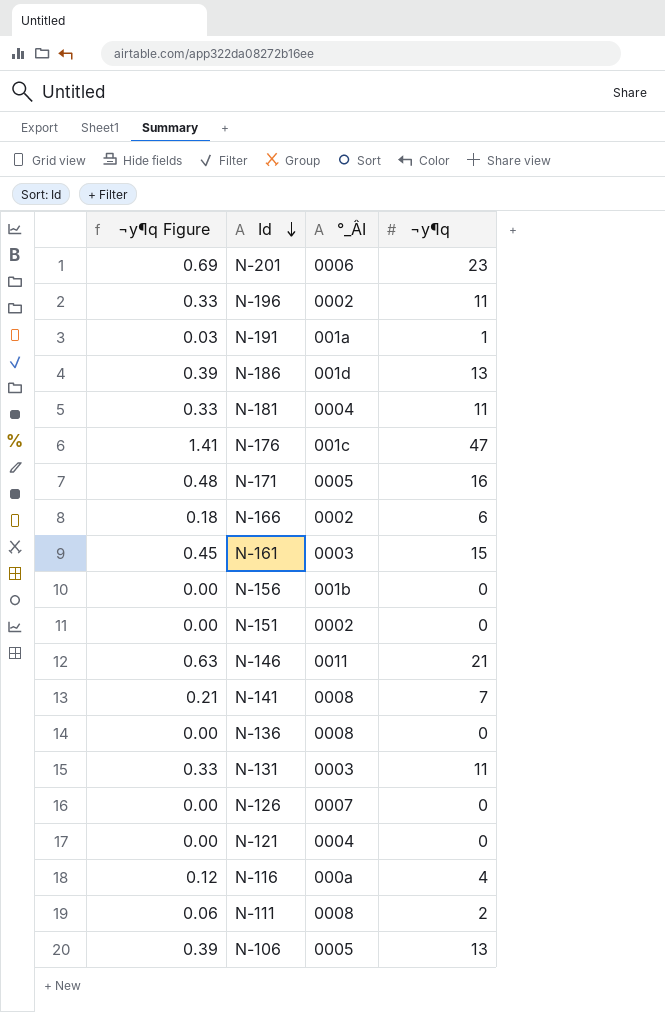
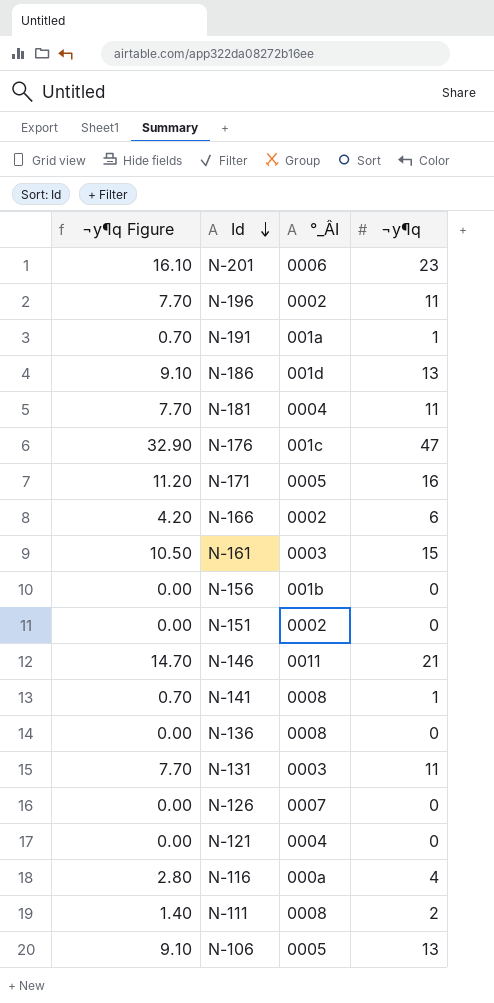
column ¬y¶q Figure | formula: [¬y¶q] * 0.03 -> [¬y¶q] * 0.7
N-141 | ¬y¶q: 7 -> 1

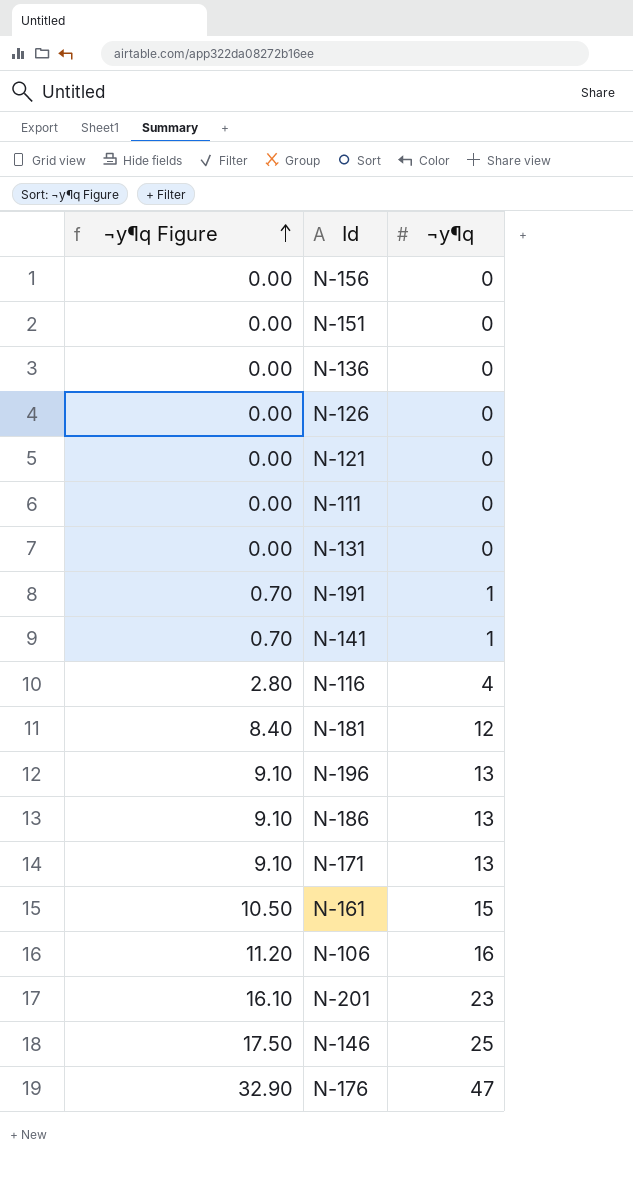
row order: Id descending -> ¬y¶q Figure ascending
column °_ÂI | position: 3 -> none
row N-166: 4.20 | 0002 | 6 -> none
N-111 | ¬y¶q Figure: 1.40 -> 0.00
N-111 | ¬y¶q: 2 -> 0
N-131 | ¬y¶q Figure: 7.70 -> 0.00
N-131 | ¬y¶q: 11 -> 0
N-181 | ¬y¶q Figure: 7.70 -> 8.40
N-181 | ¬y¶q: 11 -> 12
N-196 | ¬y¶q Figure: 7.70 -> 9.10
N-196 | ¬y¶q: 11 -> 13
N-171 | ¬y¶q Figure: 11.20 -> 9.10
N-171 | ¬y¶q: 16 -> 13
N-106 | ¬y¶q Figure: 9.10 -> 11.20
N-106 | ¬y¶q: 13 -> 16
N-146 | ¬y¶q Figure: 14.70 -> 17.50
N-146 | ¬y¶q: 21 -> 25

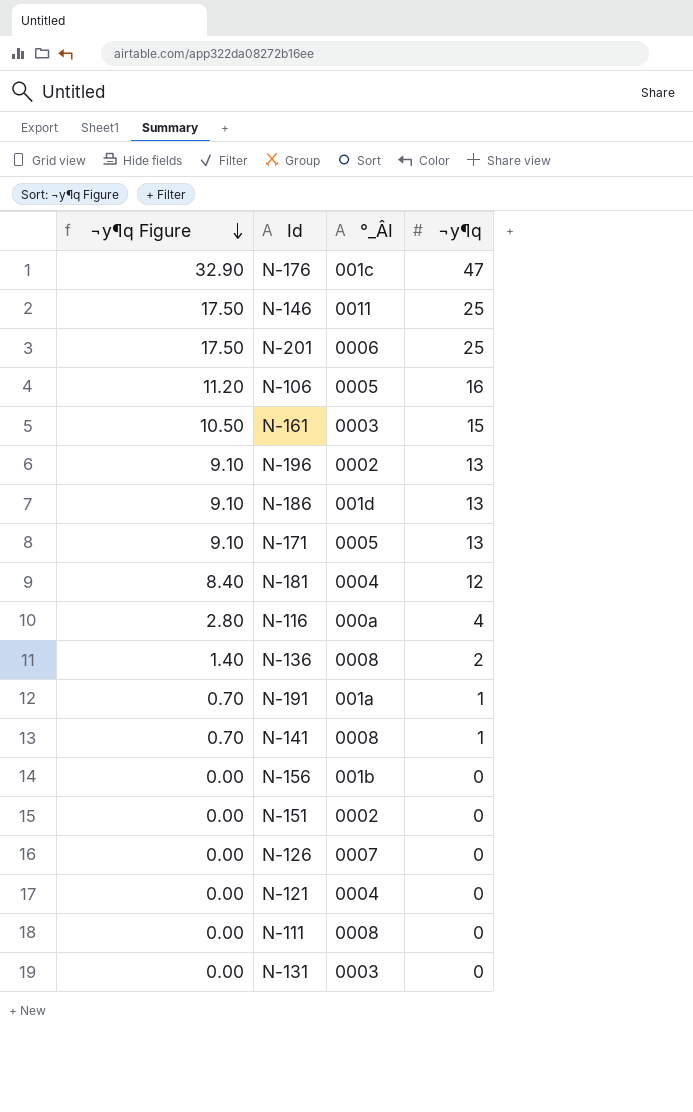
row order: ¬y¶q Figure ascending -> ¬y¶q Figure descending
column °_ÂI | position: none -> 3
N-201 | ¬y¶q Figure: 16.10 -> 17.50
N-201 | ¬y¶q: 23 -> 25
N-136 | ¬y¶q Figure: 0.00 -> 1.40
N-136 | ¬y¶q: 0 -> 2

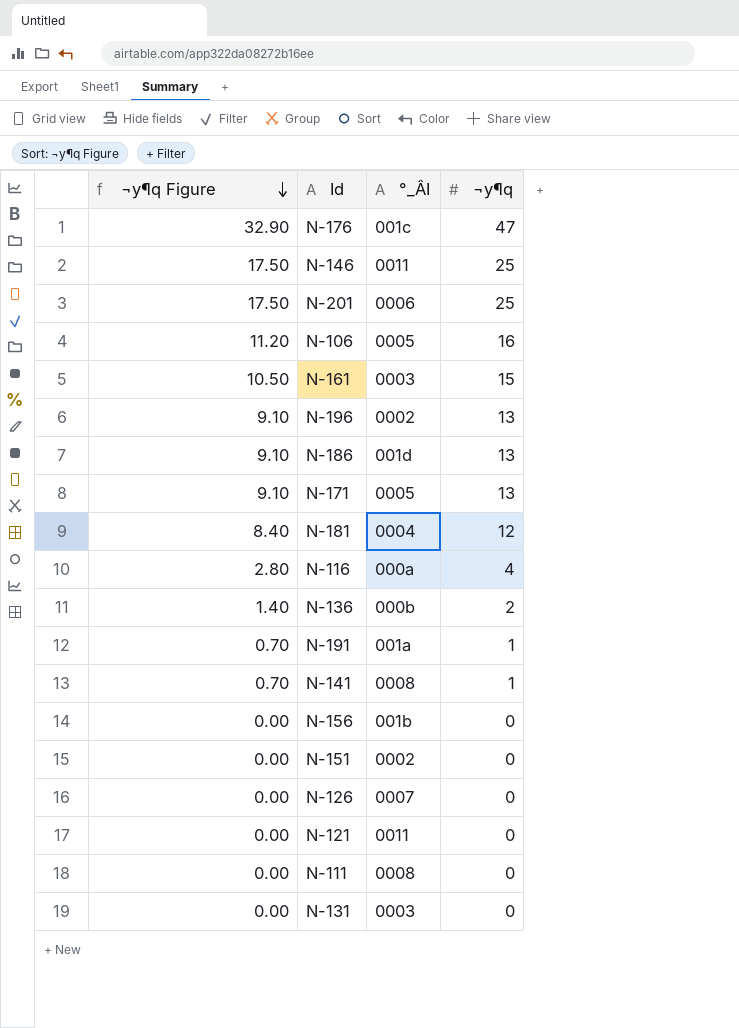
N-136 | °_ÂI: 0008 -> 000b
N-121 | °_ÂI: 0004 -> 0011

